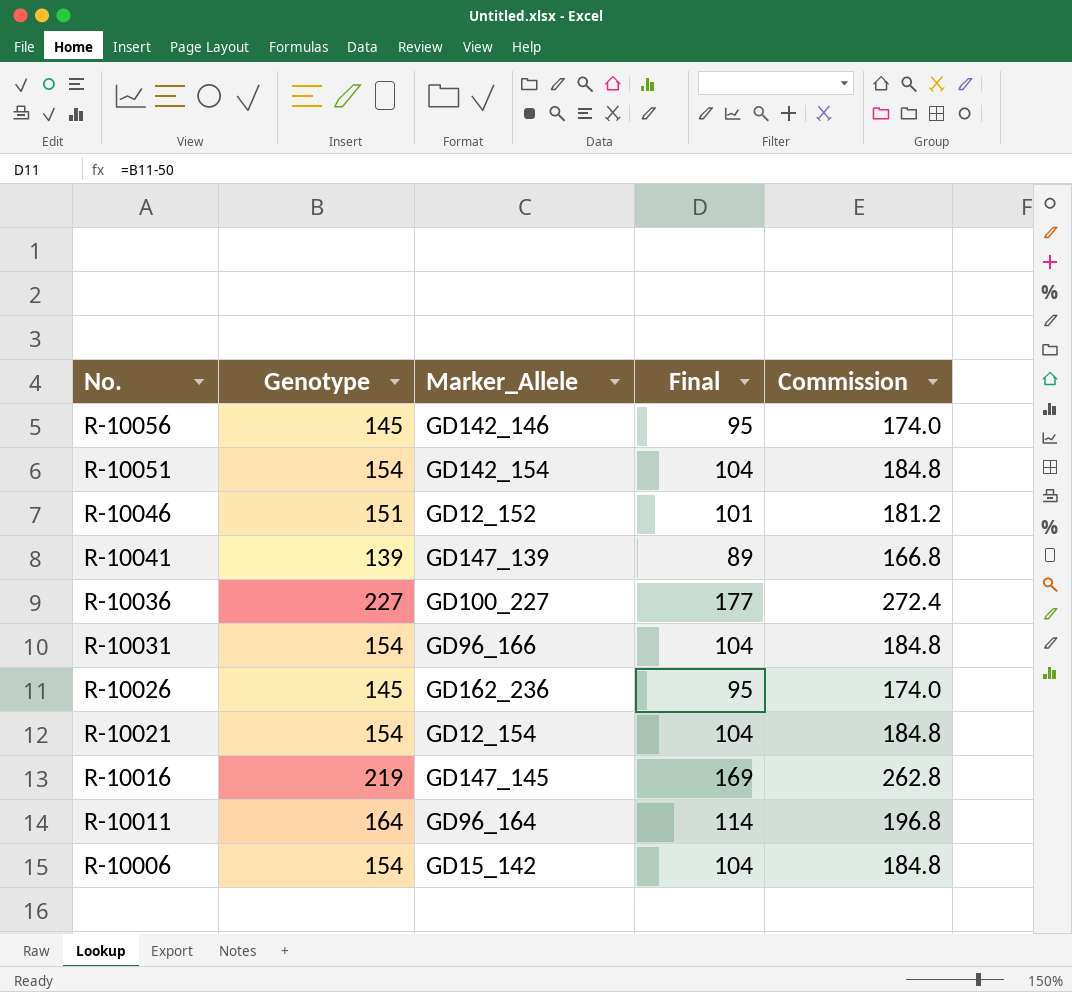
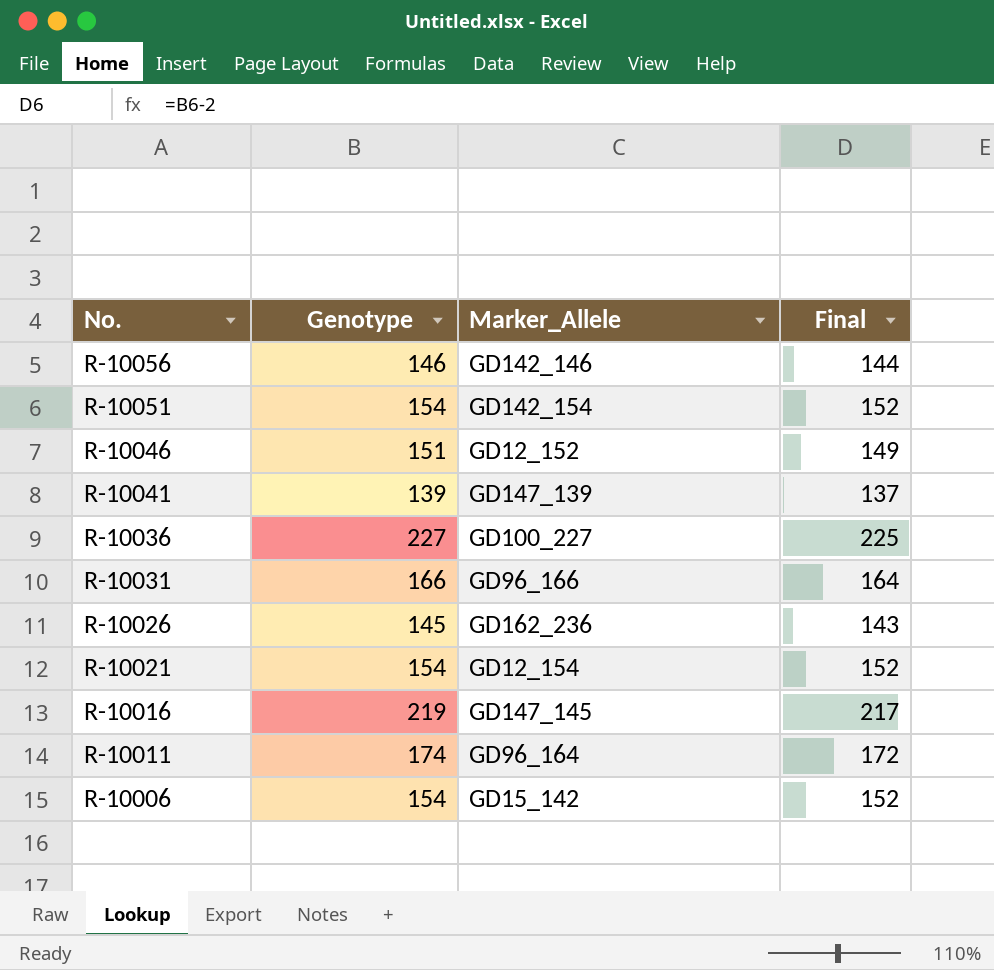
column Commission | formula: [Genotype] * 1.2 -> none
column Final | formula: [Genotype] - 50 -> [Genotype] - 2
R-10056 | Genotype: 145 -> 146
R-10031 | Genotype: 154 -> 166
R-10011 | Genotype: 164 -> 174

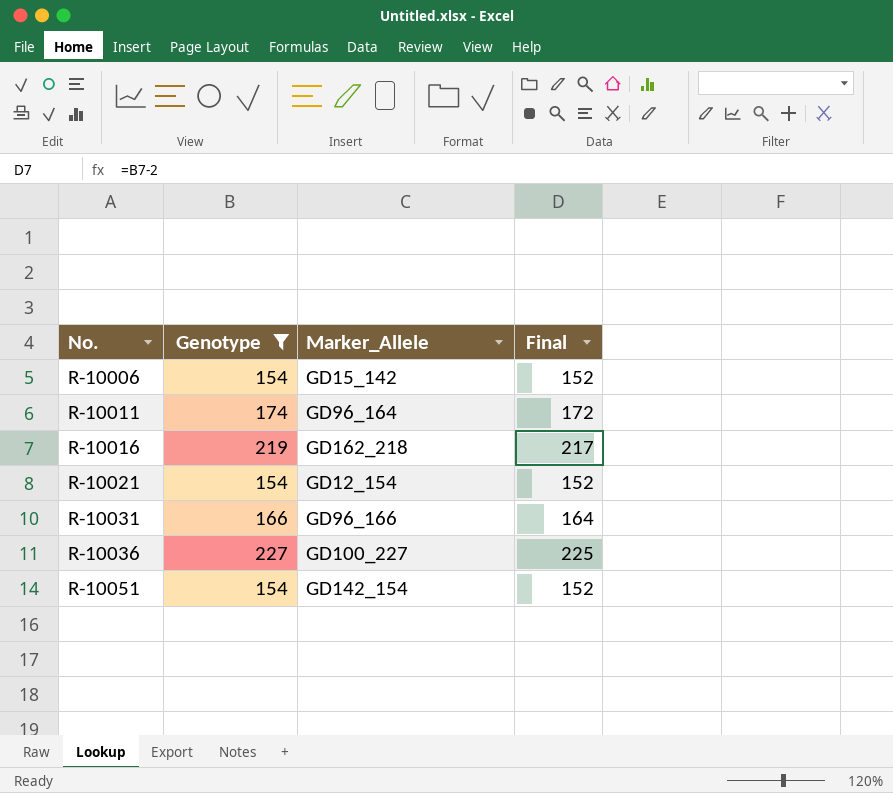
filter: none -> Genotype >= 154
row order: No. descending -> No. ascending
R-10016 | Marker_Allele: GD147_145 -> GD162_218

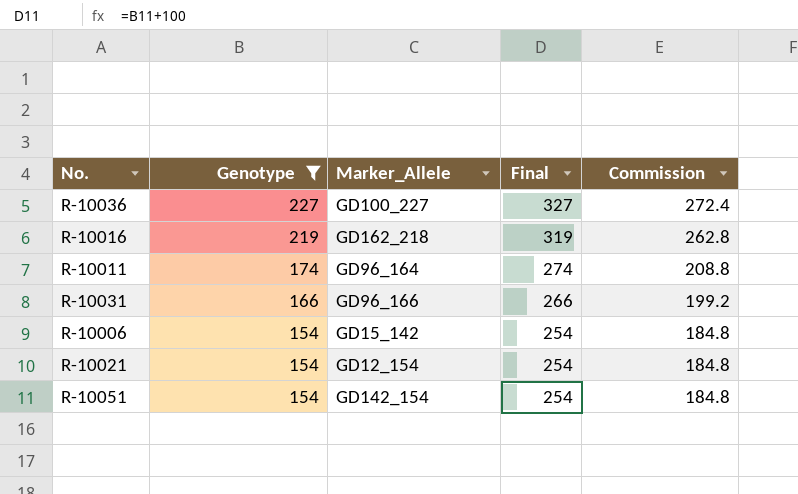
row order: No. ascending -> Genotype descending
column Final | formula: [Genotype] - 2 -> [Genotype] + 100
column Commission | formula: none -> [Genotype] * 1.2

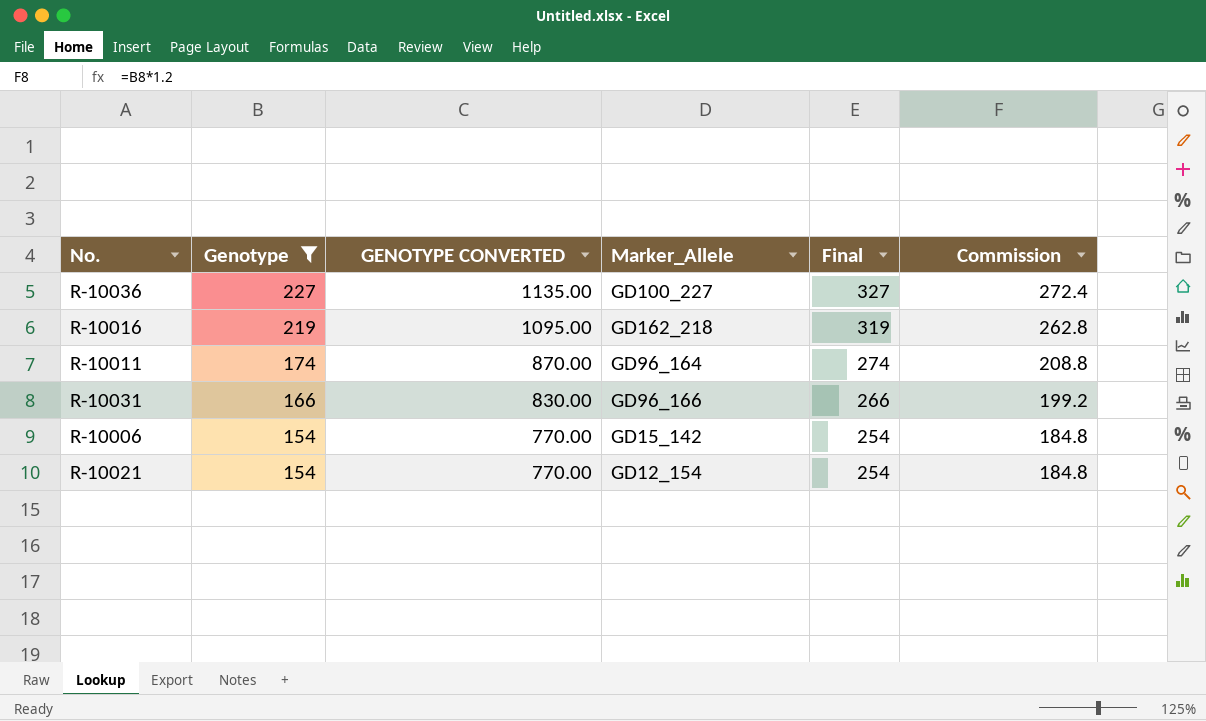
column GENOTYPE CONVERTED | formula: none -> [Genotype] * 5
row R-10051: 154 | GD142_154 | 254 | 184.8 -> none

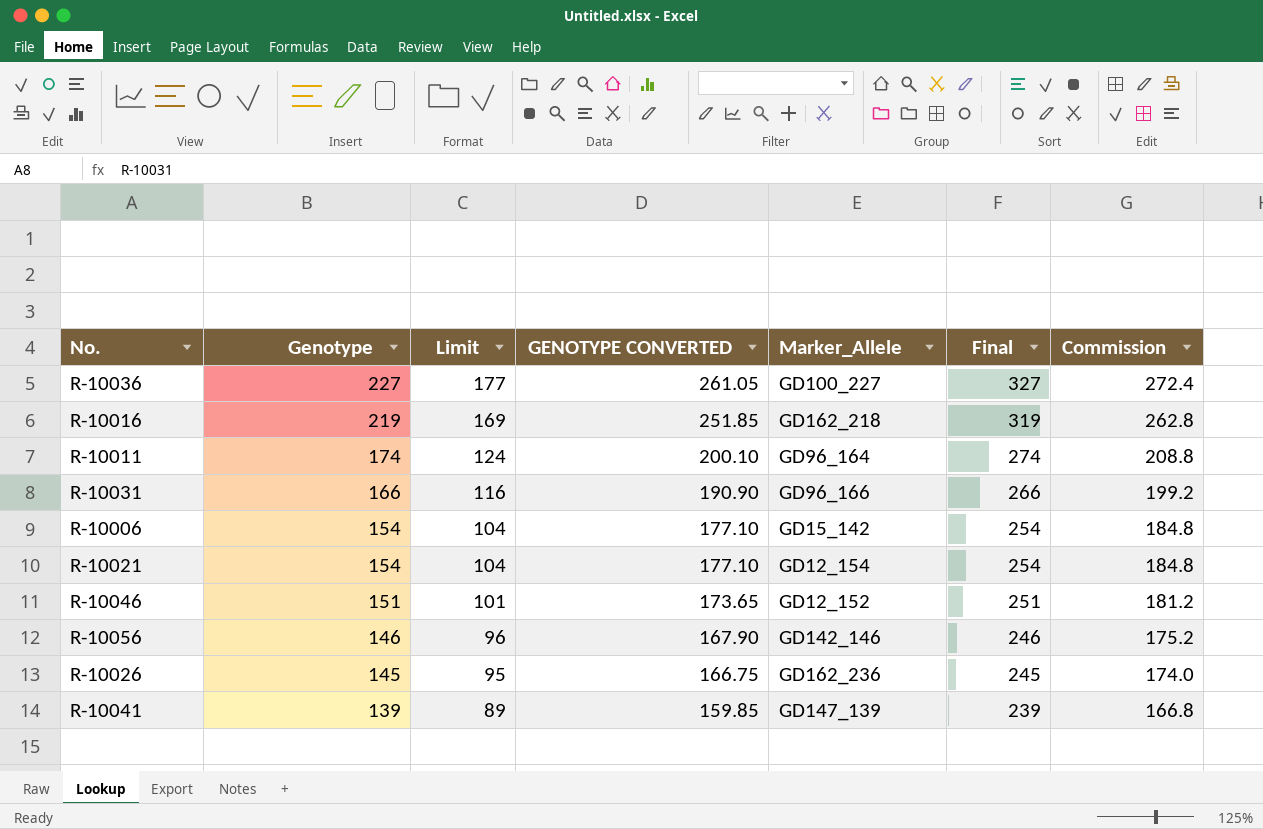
filter: Genotype >= 154 -> none
column Limit | formula: none -> [Genotype] - 50
column GENOTYPE CONVERTED | formula: [Genotype] * 5 -> [Genotype] * 1.15

